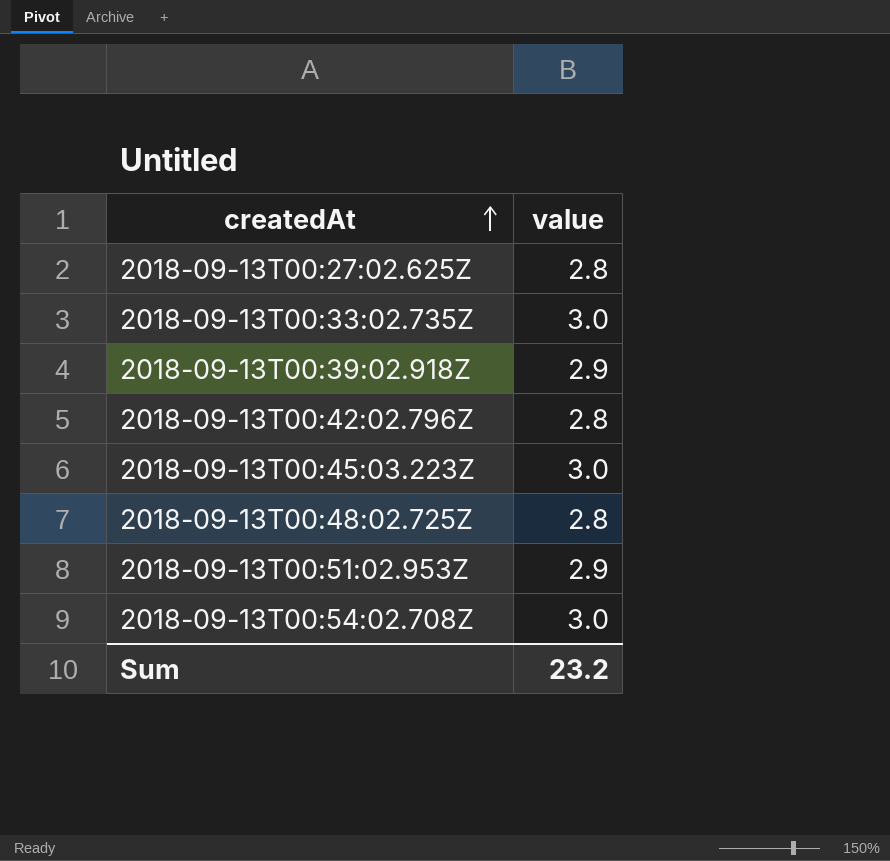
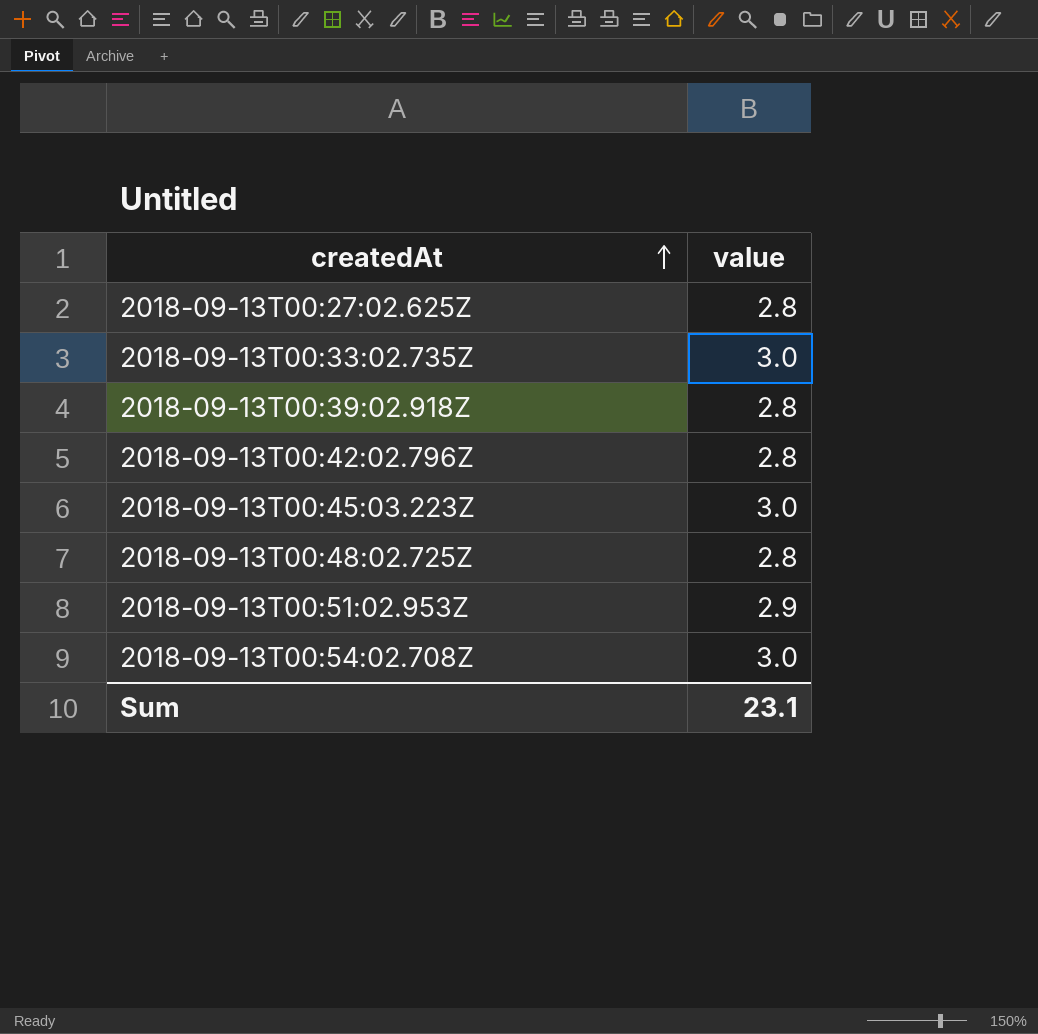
2018-09-13T00:39:02.918Z | value: 2.9 -> 2.8
Sum | value: 23.2 -> 23.1

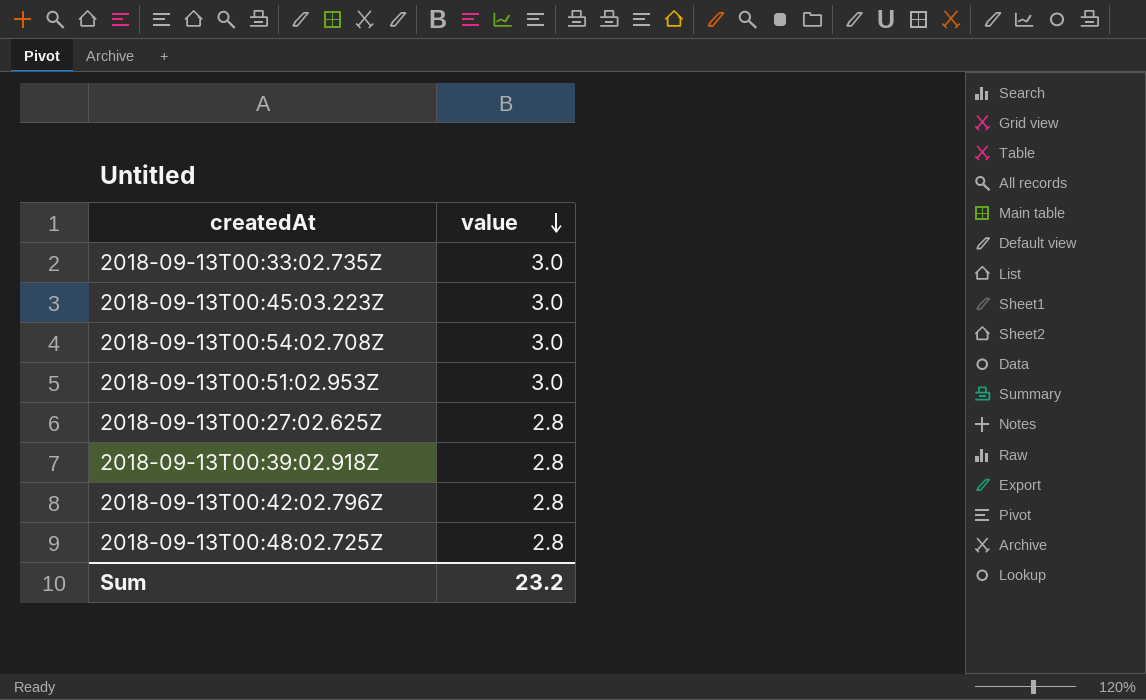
row order: createdAt ascending -> value descending
2018-09-13T00:51:02.953Z | value: 2.9 -> 3.0
Sum | value: 23.1 -> 23.2

